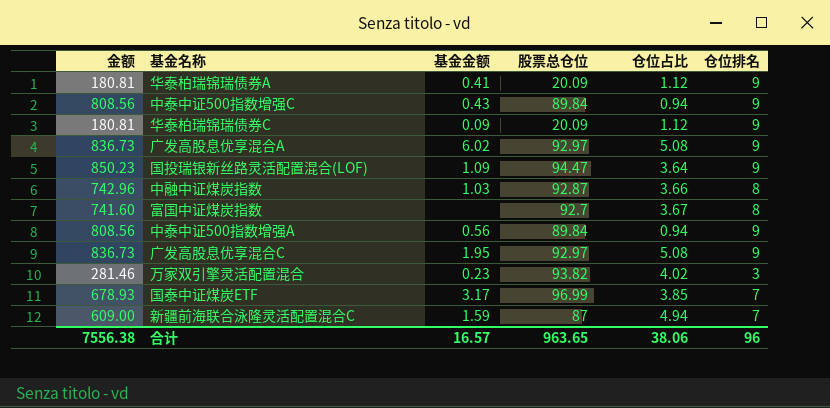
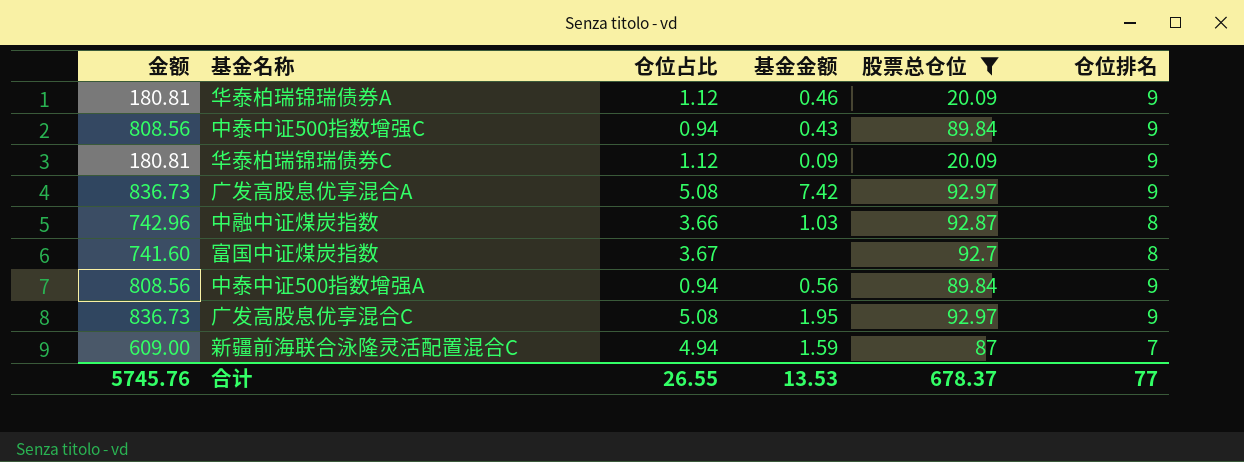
filter: none -> 股票总仓位 <= 92.97
column 仓位占比 | position: 5 -> 3
华泰柏瑞锦瑞债券A | 基金金额: 0.41 -> 0.46
广发高股息优享混合A | 基金金额: 6.02 -> 7.42
合计 | 金额: 7556.38 -> 5745.76
合计 | 仓位占比: 38.06 -> 26.55
合计 | 基金金额: 16.57 -> 13.53
合计 | 股票总仓位: 963.65 -> 678.37
合计 | 仓位排名: 96 -> 77

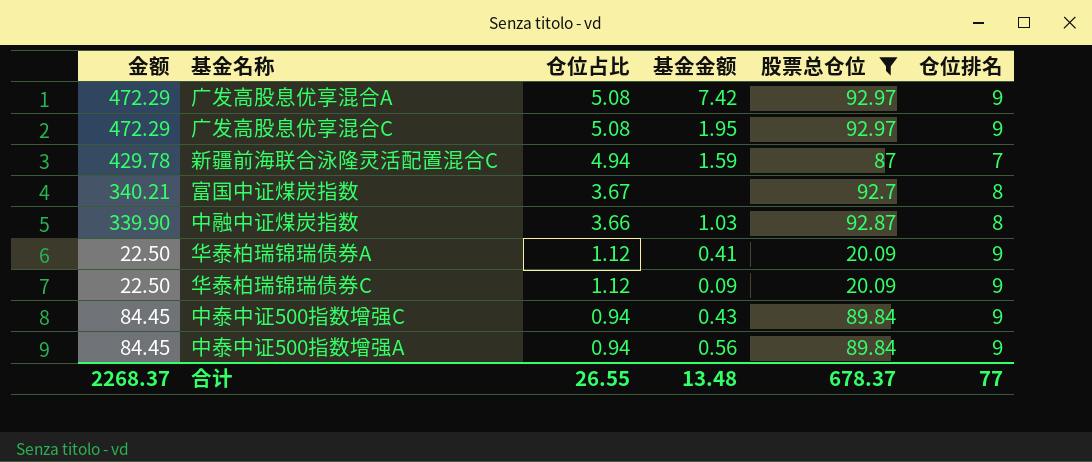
row order: none -> 仓位占比 descending
column 金额 | formula: [股票总仓位] * [仓位排名] -> [仓位占比] * [股票总仓位]
华泰柏瑞锦瑞债券A | 基金金额: 0.46 -> 0.41
合计 | 金额: 5745.76 -> 2268.37
合计 | 基金金额: 13.53 -> 13.48

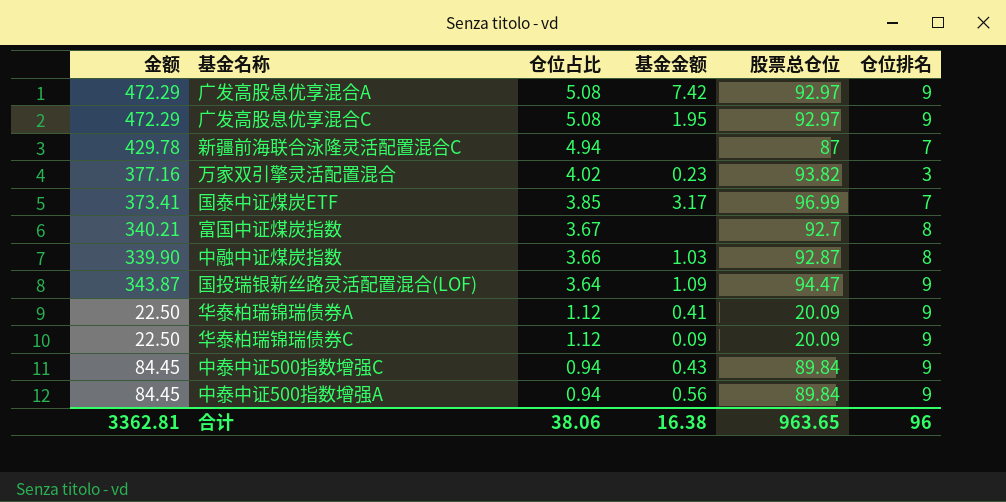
filter: 股票总仓位 <= 92.97 -> none
新疆前海联合泳隆灵活配置混合C | 基金金额: 1.59 -> none
合计 | 金额: 2268.37 -> 3362.81
合计 | 仓位占比: 26.55 -> 38.06
合计 | 基金金额: 13.48 -> 16.38
合计 | 股票总仓位: 678.37 -> 963.65
合计 | 仓位排名: 77 -> 96

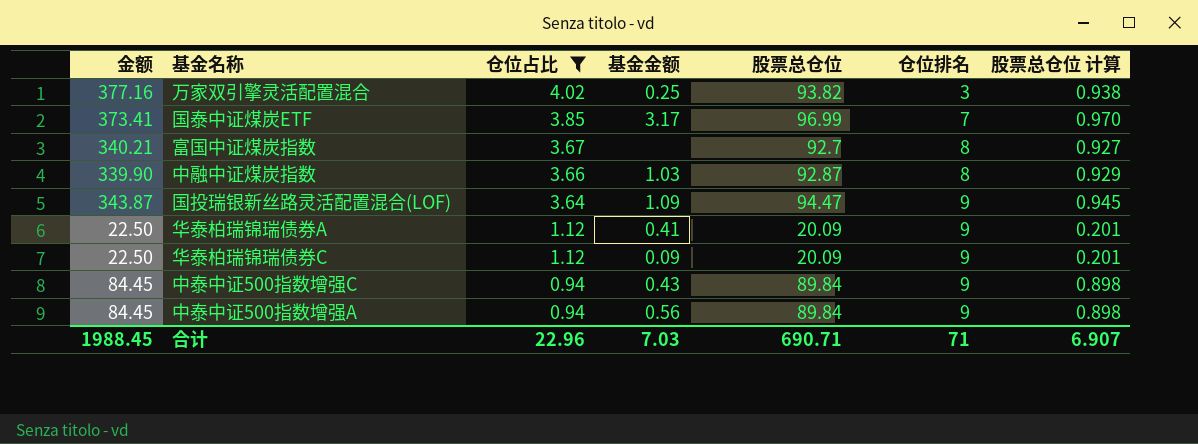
filter: none -> 仓位占比 <= 4.02
column 股票总仓位 计算 | formula: none -> [股票总仓位] * 0.01
万家双引擎灵活配置混合 | 基金金额: 0.23 -> 0.25
合计 | 金额: 3362.81 -> 1988.45
合计 | 仓位占比: 38.06 -> 22.96
合计 | 基金金额: 16.38 -> 7.03
合计 | 股票总仓位: 963.65 -> 690.71
合计 | 仓位排名: 96 -> 71

